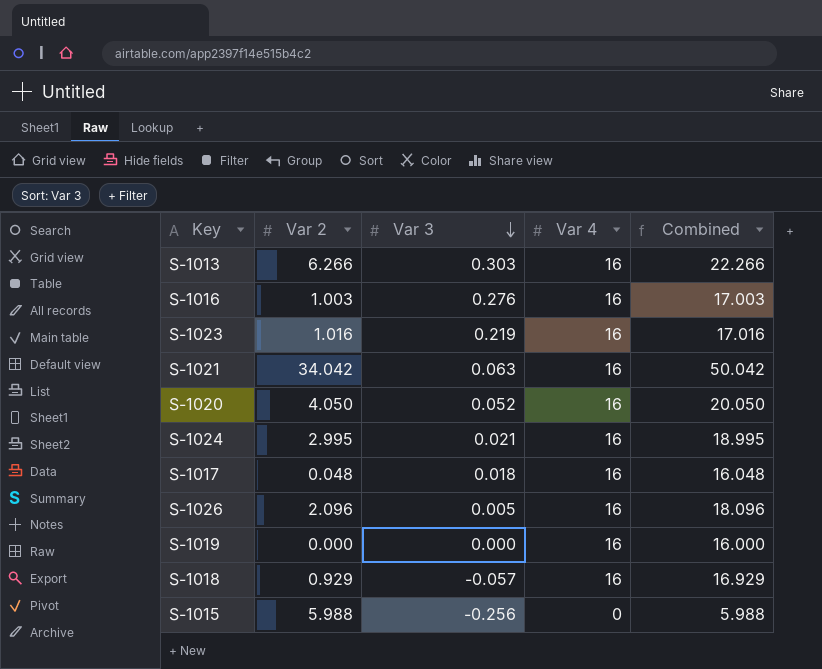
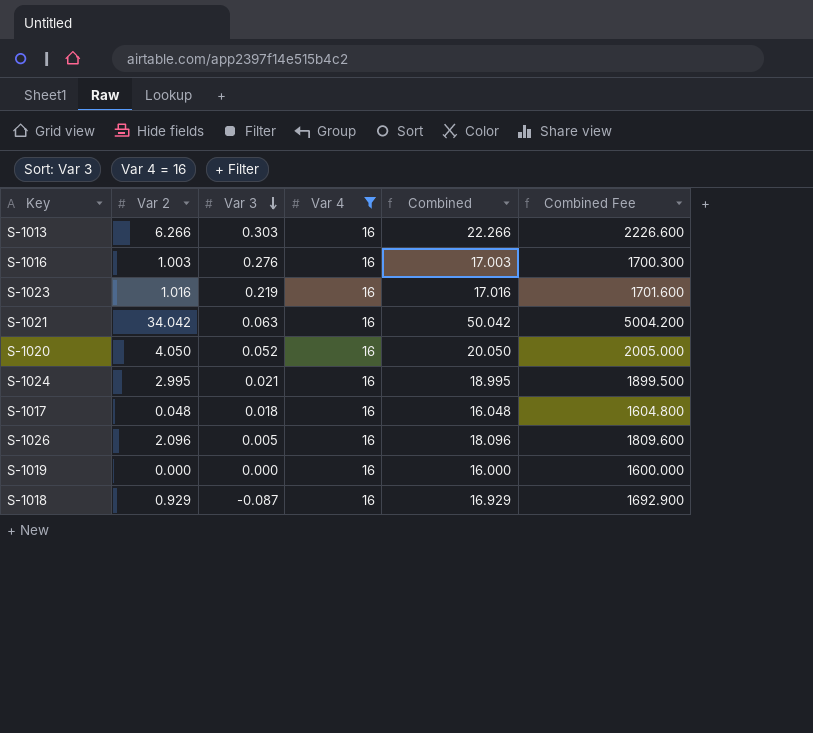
filter: none -> Var 4 = 16
column Combined Fee | formula: none -> [Combined] * 100
S-1018 | Var 3: -0.057 -> -0.087

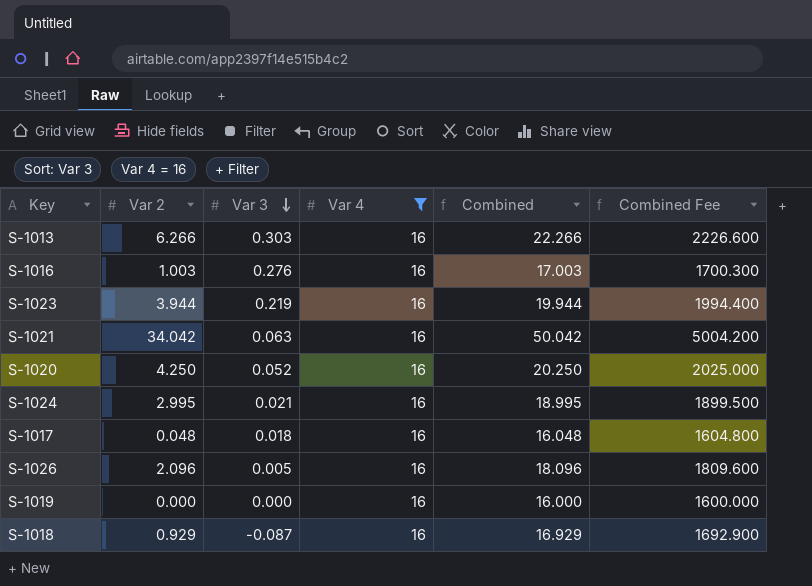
S-1023 | Var 2: 1.016 -> 3.944
S-1023 | Combined: 17.016 -> 19.944
S-1023 | Combined Fee: 1701.600 -> 1994.400
S-1020 | Var 2: 4.050 -> 4.250
S-1020 | Combined: 20.050 -> 20.250
S-1020 | Combined Fee: 2005.000 -> 2025.000

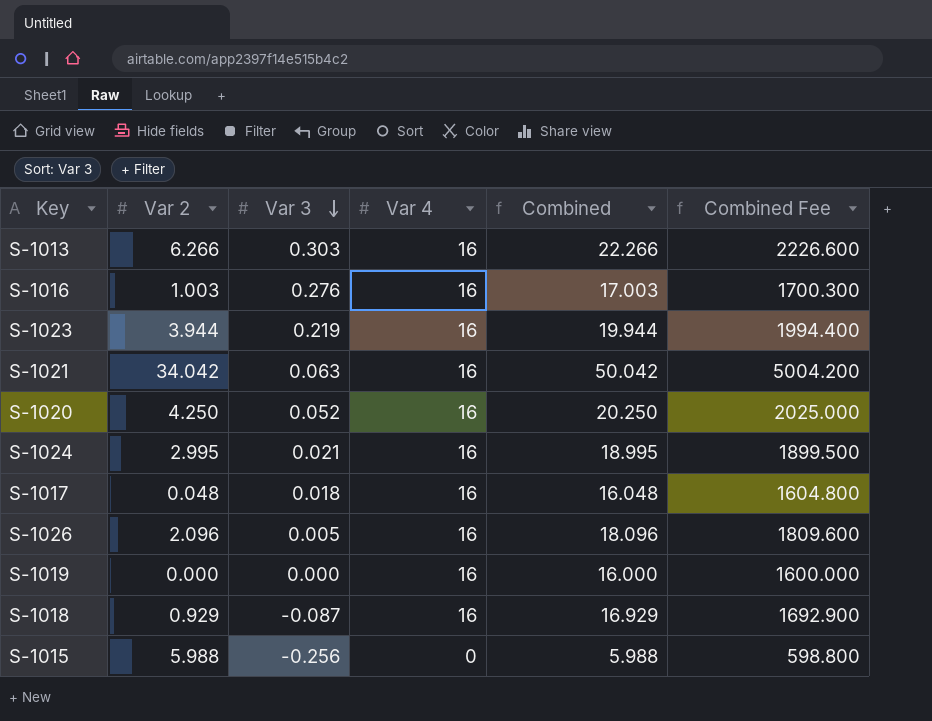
filter: Var 4 = 16 -> none

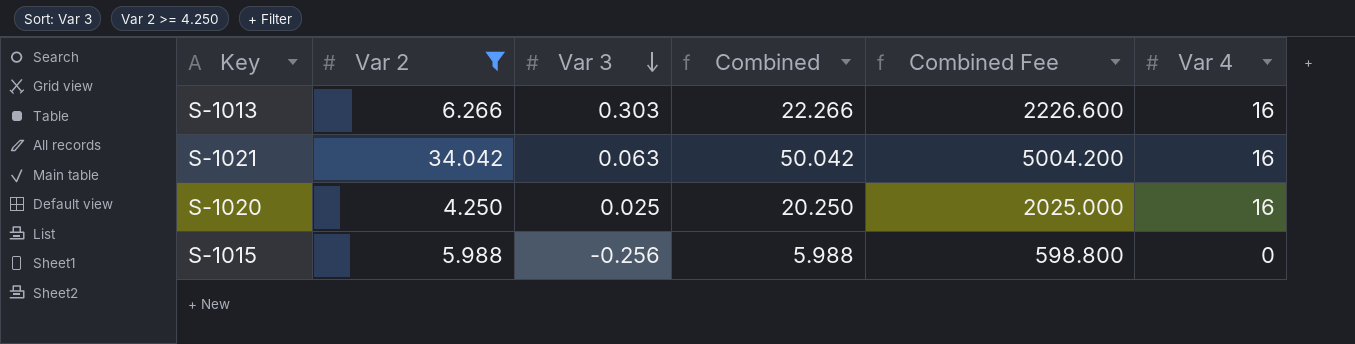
filter: none -> Var 2 >= 4.250
column Var 4 | position: 4 -> 6
S-1020 | Var 3: 0.052 -> 0.025

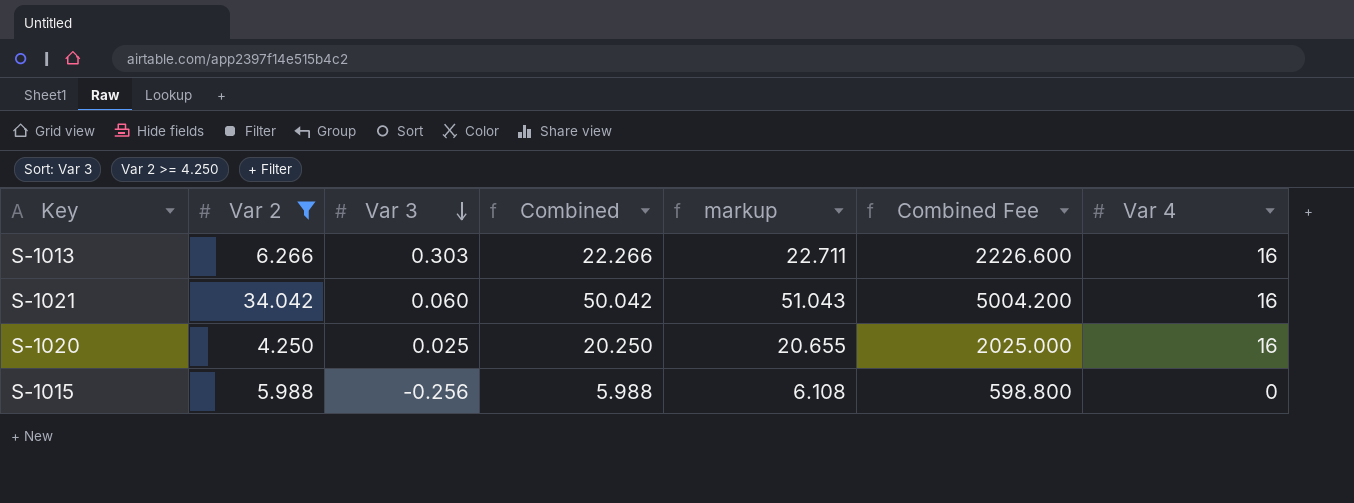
column markup | formula: none -> [Combined] * 1.02
S-1021 | Var 3: 0.063 -> 0.060

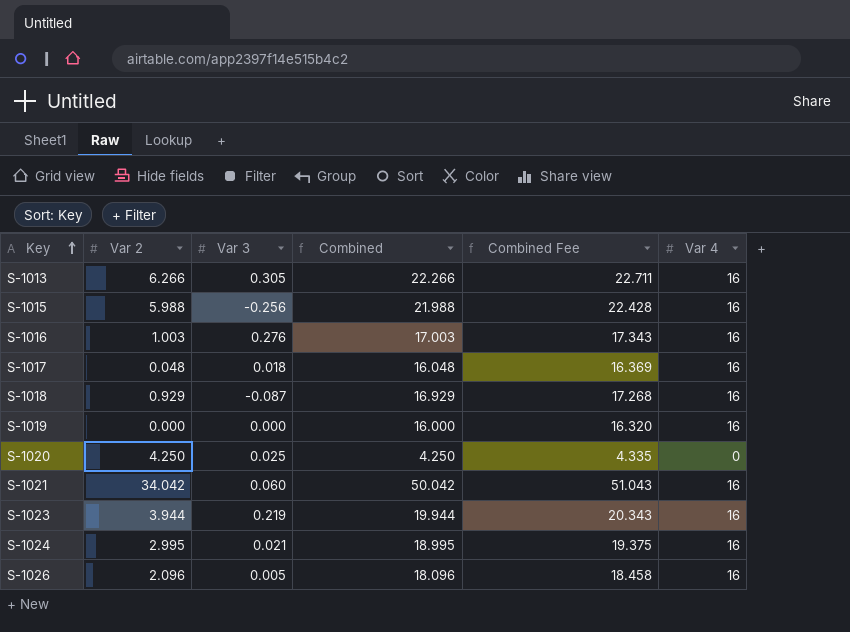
filter: Var 2 >= 4.250 -> none
row order: Var 3 descending -> Key ascending
column markup | formula: [Combined] * 1.02 -> none
column Combined Fee | formula: [Combined] * 100 -> [Combined] * 1.02
S-1013 | Var 3: 0.303 -> 0.305
S-1015 | Combined: 5.988 -> 21.988
S-1015 | Var 4: 0 -> 16
S-1020 | Combined: 20.250 -> 4.250
S-1020 | Var 4: 16 -> 0

